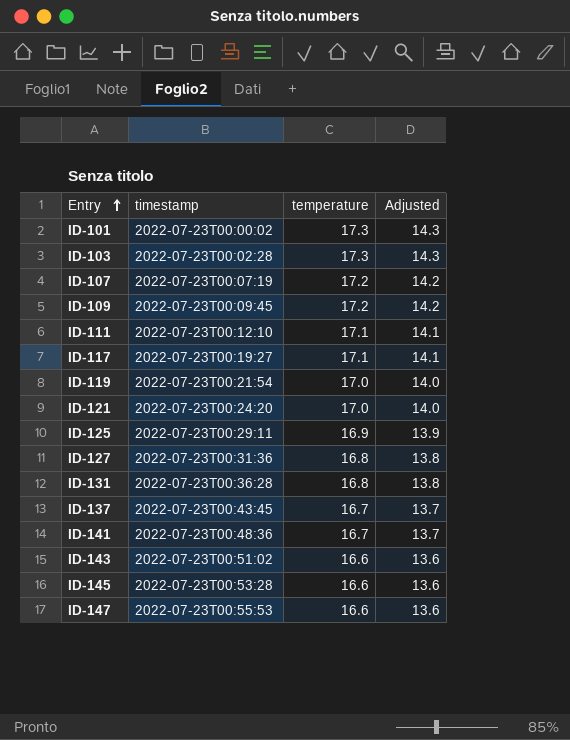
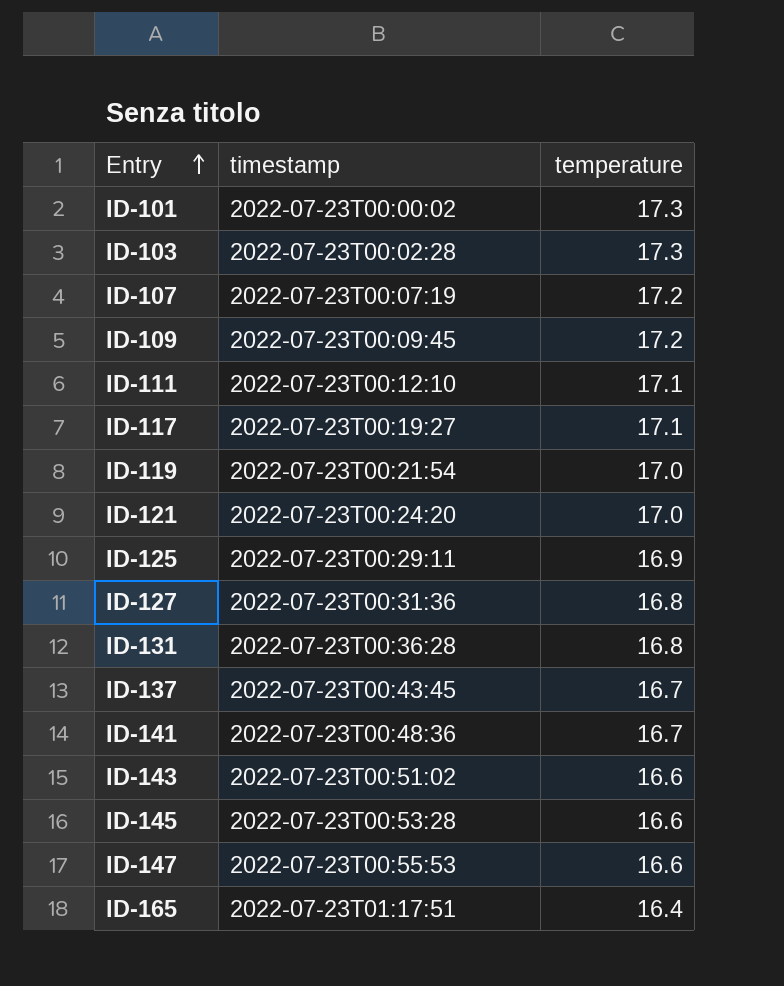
column Adjusted | formula: [temperature] - 3 -> none
row ID-165: none -> 2022-07-23T01:17:51 | 16.4

